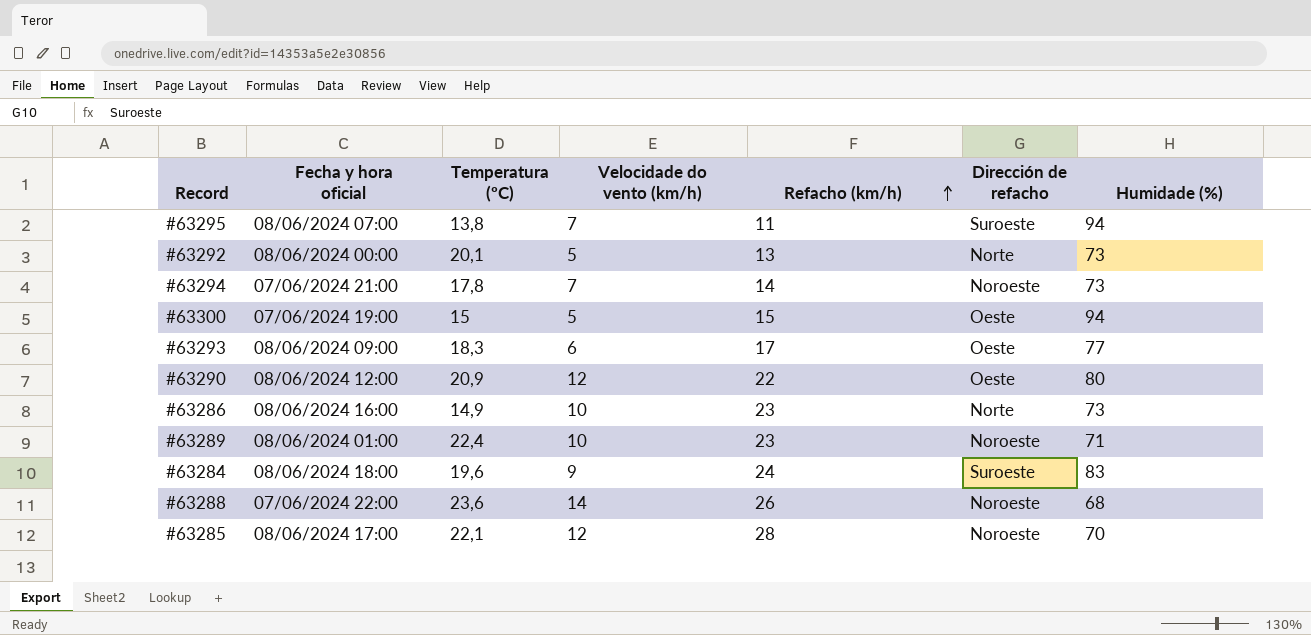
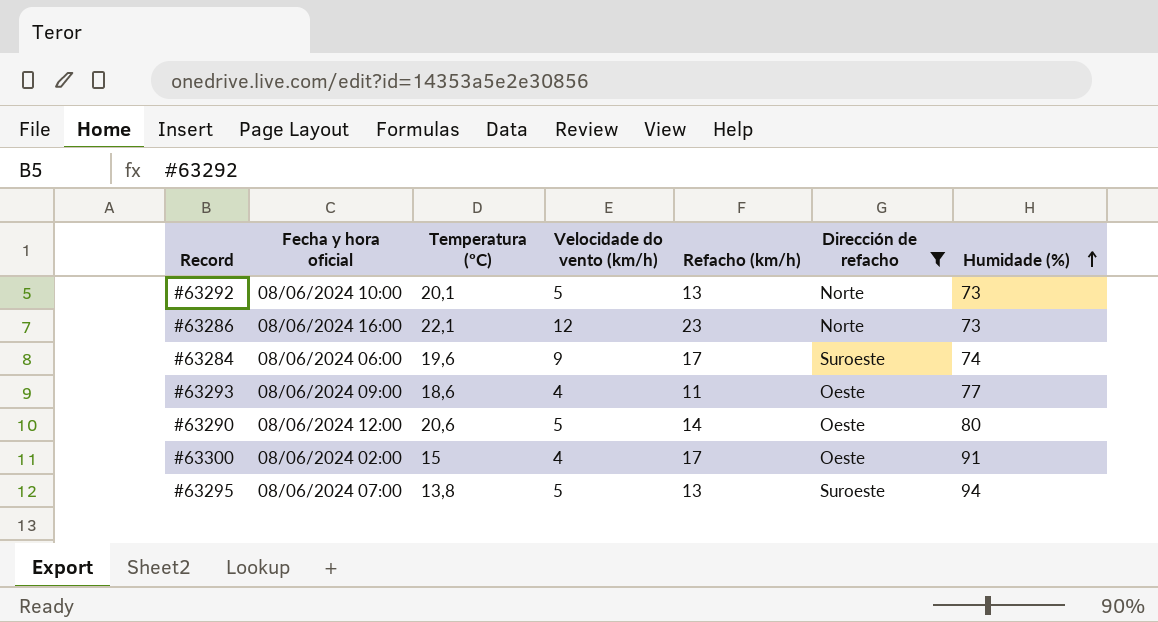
filter: none -> Dirección de refacho != Noroeste
row order: Refacho (km/h) ascending -> Humidade (%) ascending
#63292 | Fecha y hora oficial: 08/06/2024 00:00 -> 08/06/2024 10:00
#63286 | Temperatura (ºC): 14,9 -> 22,1
#63286 | Velocidade do vento (km/h): 10 -> 12
#63284 | Fecha y hora oficial: 08/06/2024 18:00 -> 08/06/2024 06:00
#63284 | Refacho (km/h): 24 -> 17
#63284 | Humidade (%): 83 -> 74
#63293 | Temperatura (ºC): 18,3 -> 18,6
#63293 | Velocidade do vento (km/h): 6 -> 4
#63293 | Refacho (km/h): 17 -> 11
#63290 | Temperatura (ºC): 20,9 -> 20,6
#63290 | Velocidade do vento (km/h): 12 -> 5
#63290 | Refacho (km/h): 22 -> 14
#63300 | Fecha y hora oficial: 07/06/2024 19:00 -> 08/06/2024 02:00
#63300 | Velocidade do vento (km/h): 5 -> 4
#63300 | Refacho (km/h): 15 -> 17
#63300 | Humidade (%): 94 -> 91
#63295 | Velocidade do vento (km/h): 7 -> 5
#63295 | Refacho (km/h): 11 -> 13

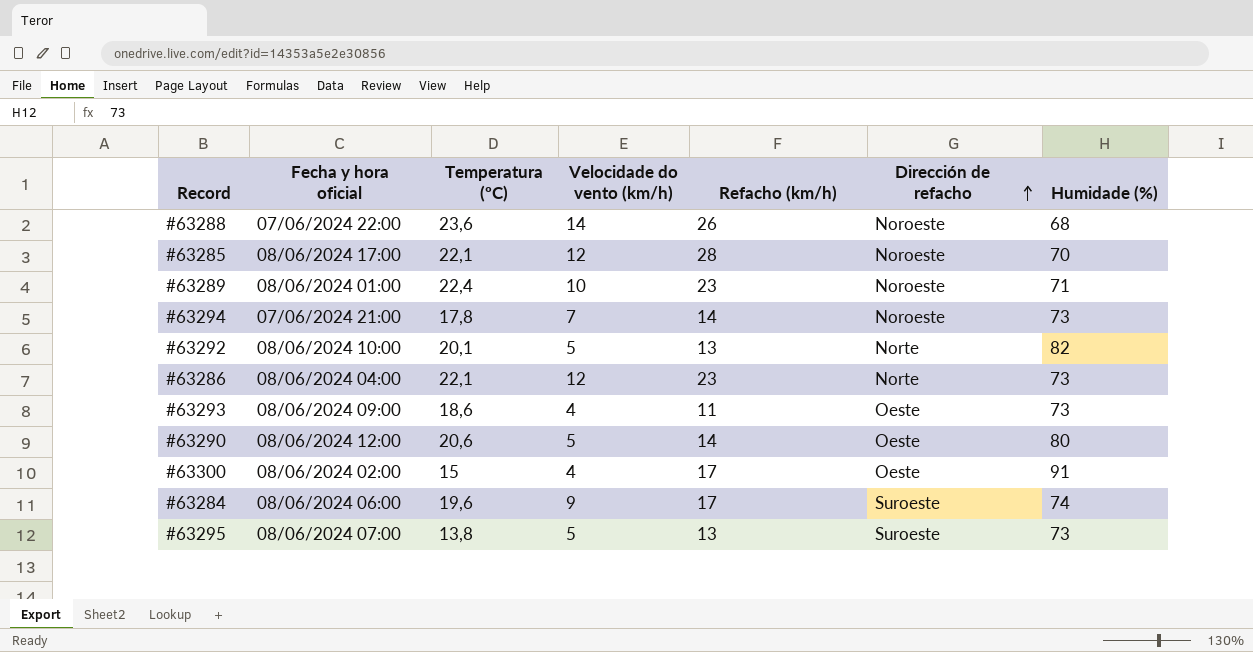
filter: Dirección de refacho != Noroeste -> none
row order: Humidade (%) ascending -> Dirección de refacho ascending
#63292 | Humidade (%): 73 -> 82
#63286 | Fecha y hora oficial: 08/06/2024 16:00 -> 08/06/2024 04:00
#63293 | Humidade (%): 77 -> 73
#63295 | Humidade (%): 94 -> 73

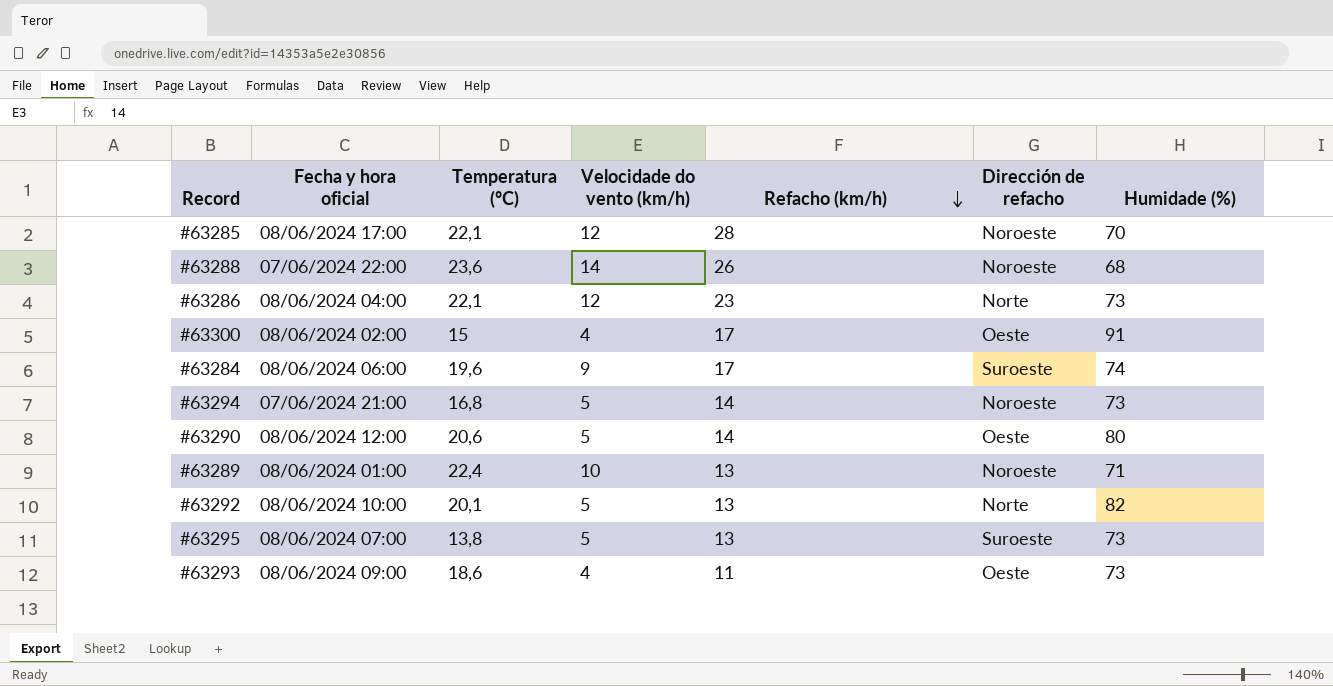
row order: Dirección de refacho ascending -> Refacho (km/h) descending
#63294 | Temperatura (ºC): 17,8 -> 16,8
#63294 | Velocidade do vento (km/h): 7 -> 5
#63289 | Refacho (km/h): 23 -> 13

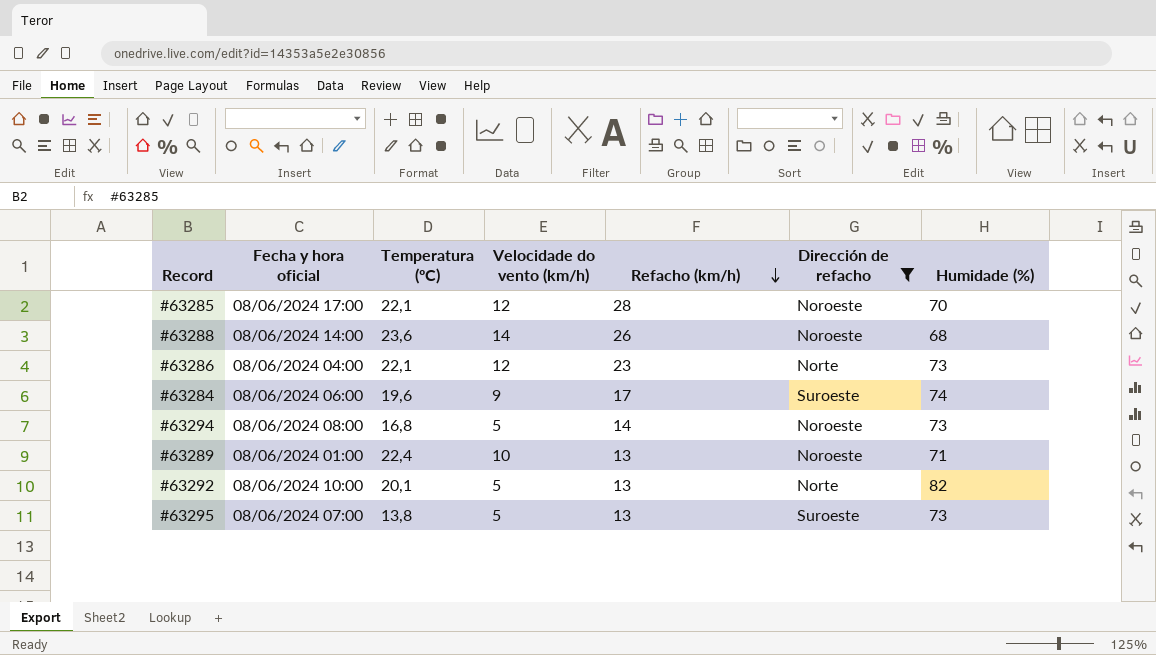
filter: none -> Dirección de refacho != Oeste
#63288 | Fecha y hora oficial: 07/06/2024 22:00 -> 08/06/2024 14:00
#63294 | Fecha y hora oficial: 07/06/2024 21:00 -> 08/06/2024 08:00

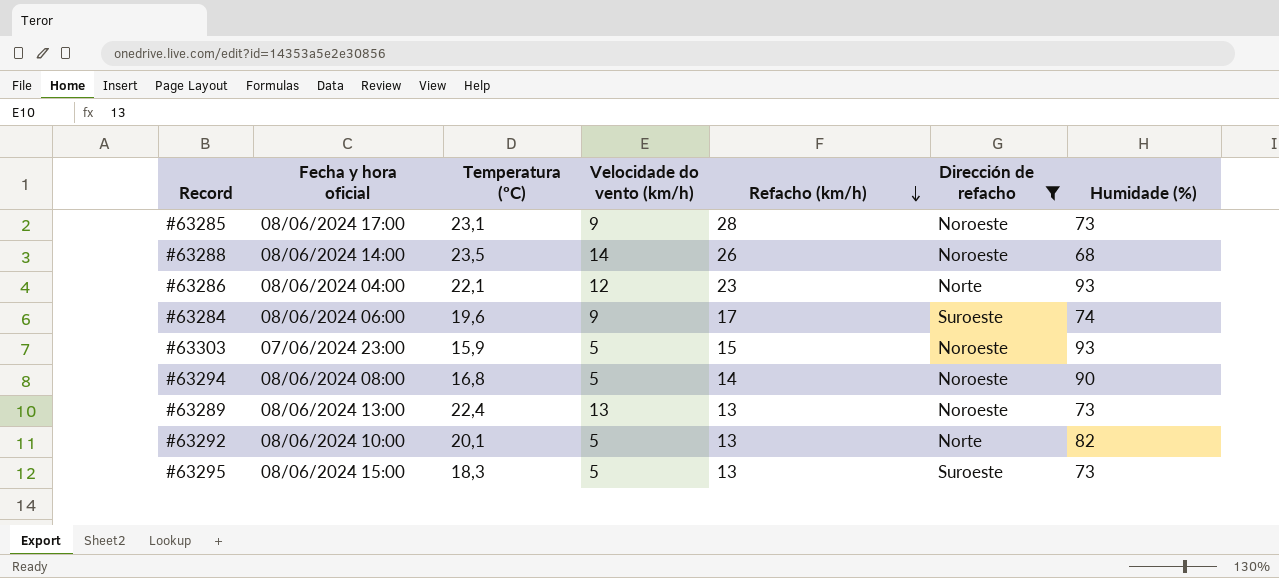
#63285 | Temperatura (ºC): 22,1 -> 23,1
#63285 | Velocidade do vento (km/h): 12 -> 9
#63285 | Humidade (%): 70 -> 73
#63288 | Temperatura (ºC): 23,6 -> 23,5
#63286 | Humidade (%): 73 -> 93
row #63303: none -> 07/06/2024 23:00 | 15,9 | 5 | 15 | Noroeste | 93
#63294 | Humidade (%): 73 -> 90
#63289 | Fecha y hora oficial: 08/06/2024 01:00 -> 08/06/2024 13:00
#63289 | Velocidade do vento (km/h): 10 -> 13
#63289 | Humidade (%): 71 -> 73
#63295 | Fecha y hora oficial: 08/06/2024 07:00 -> 08/06/2024 15:00
#63295 | Temperatura (ºC): 13,8 -> 18,3

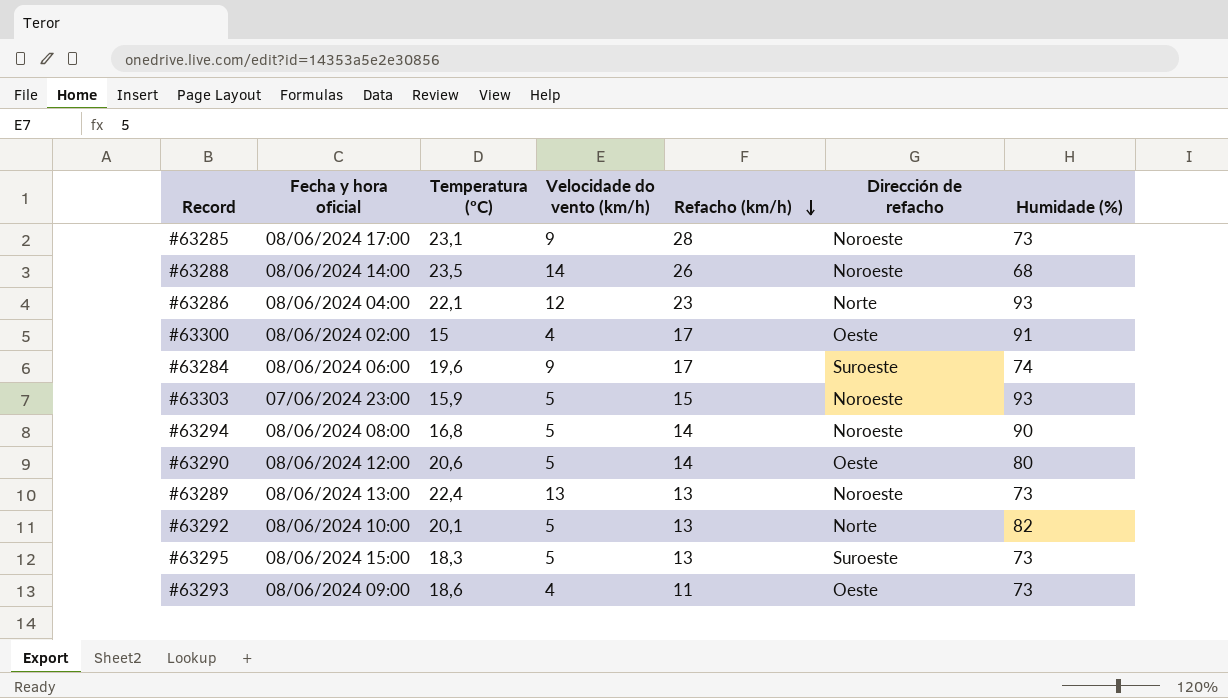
filter: Dirección de refacho != Oeste -> none

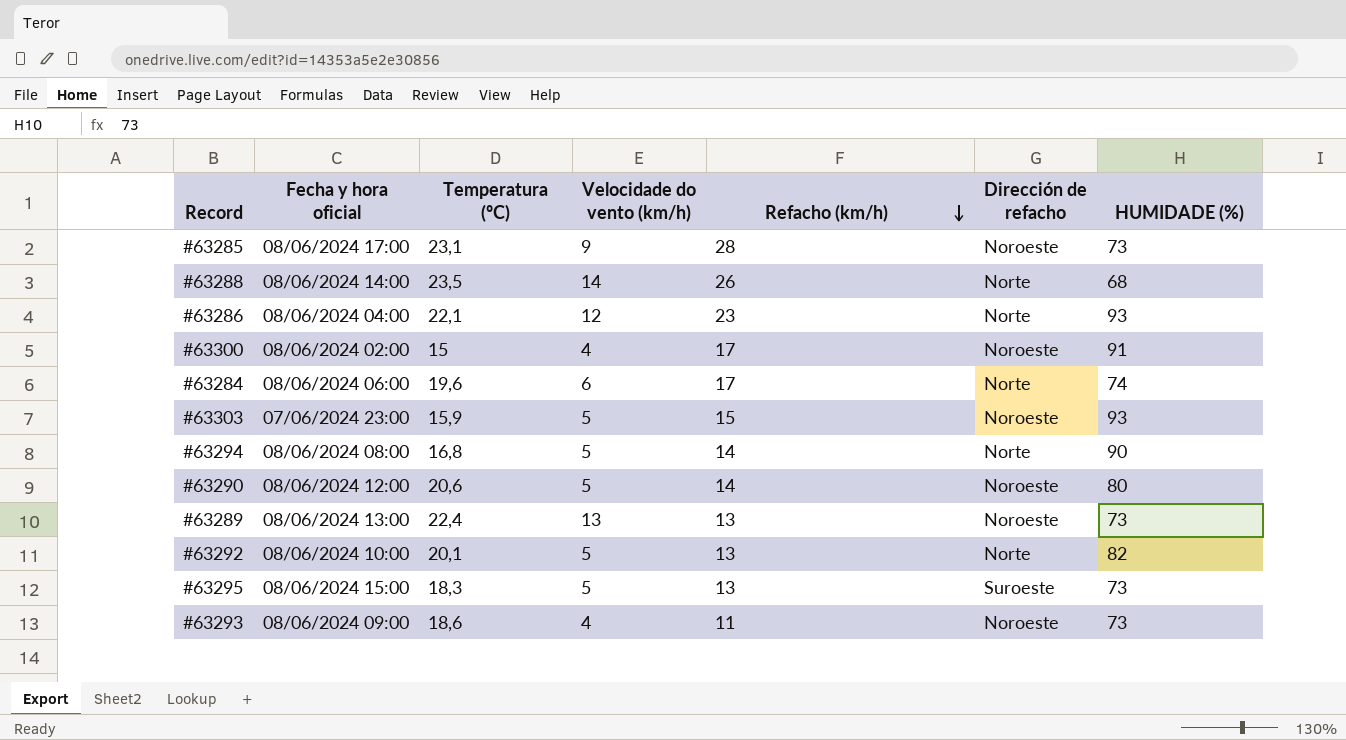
column name: Humidade (%) -> HUMIDADE (%)
#63288 | Dirección de refacho: Noroeste -> Norte
#63300 | Dirección de refacho: Oeste -> Noroeste
#63284 | Velocidade do vento (km/h): 9 -> 6
#63284 | Dirección de refacho: Suroeste -> Norte
#63294 | Dirección de refacho: Noroeste -> Norte
#63290 | Dirección de refacho: Oeste -> Noroeste
#63293 | Dirección de refacho: Oeste -> Noroeste

